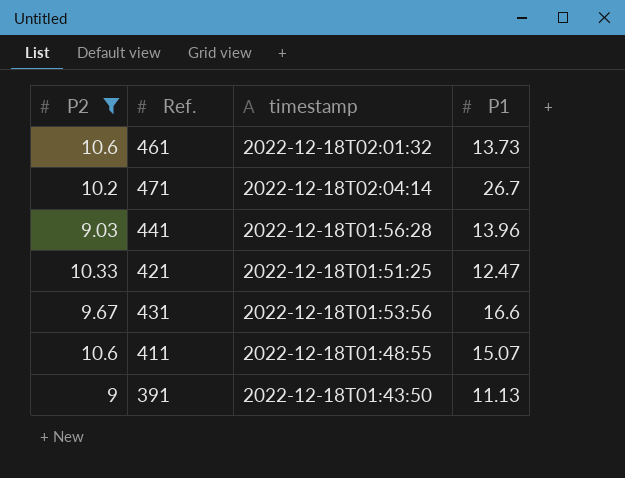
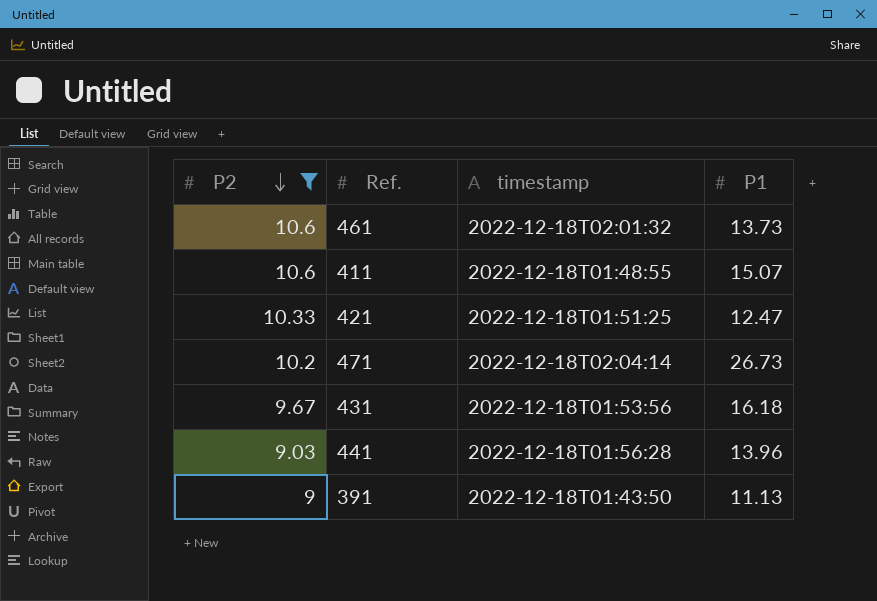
row order: none -> P2 descending
471 | P1: 26.7 -> 26.73
431 | P1: 16.6 -> 16.18

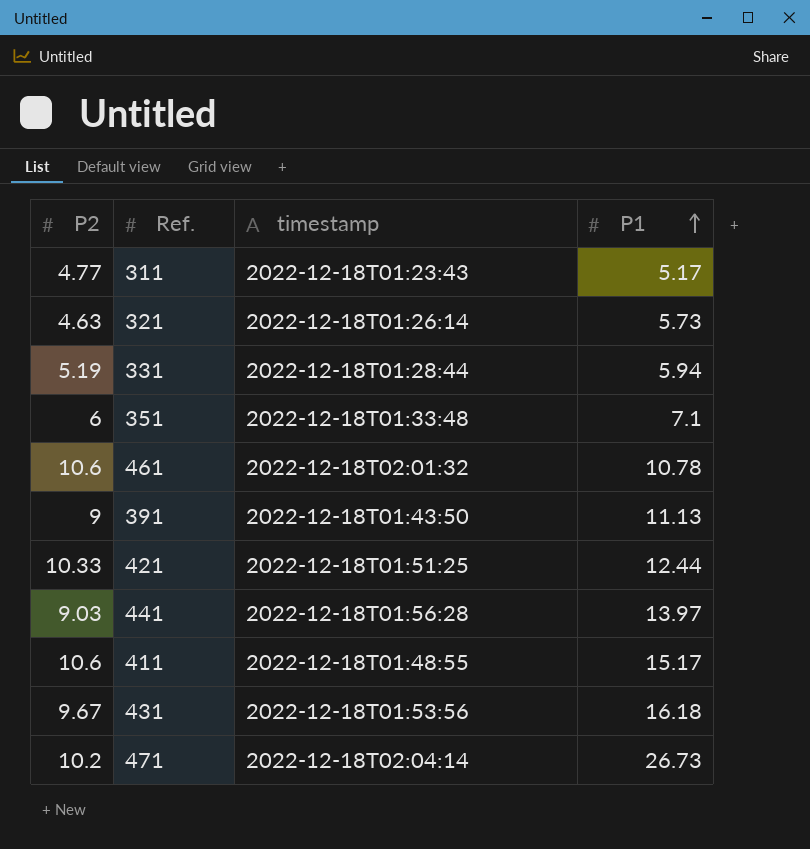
filter: P2 >= 9 -> none
row order: P2 descending -> P1 ascending
461 | P1: 13.73 -> 10.78
421 | P1: 12.47 -> 12.44
441 | P1: 13.96 -> 13.97
411 | P1: 15.07 -> 15.17

